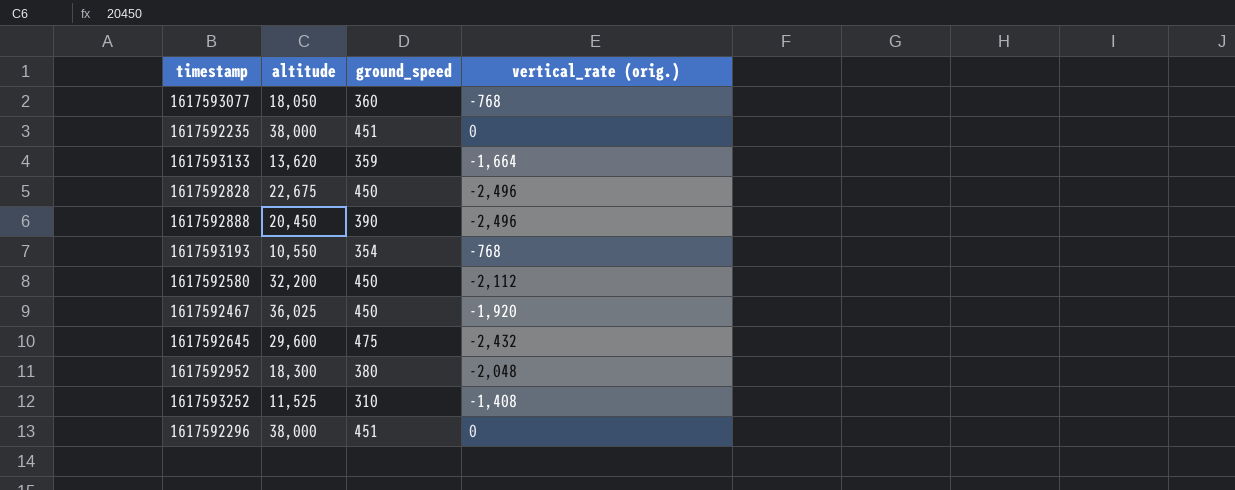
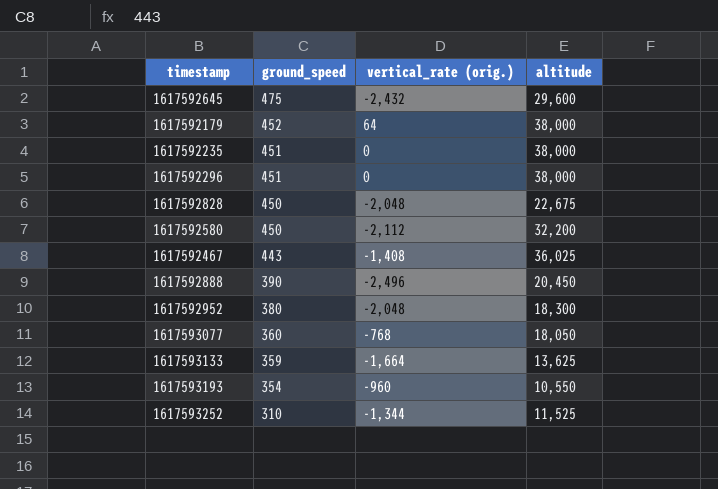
row order: none -> ground_speed descending
column altitude | position: 2 -> 4
row 1617592179: none -> 452 | 64 | 38,000
1617592828 | vertical_rate (orig.): -2,496 -> -2,048
1617592467 | ground_speed: 450 -> 443
1617592467 | vertical_rate (orig.): -1,920 -> -1,408
1617593133 | altitude: 13,620 -> 13,625
1617593193 | vertical_rate (orig.): -768 -> -960
1617593252 | vertical_rate (orig.): -1,408 -> -1,344

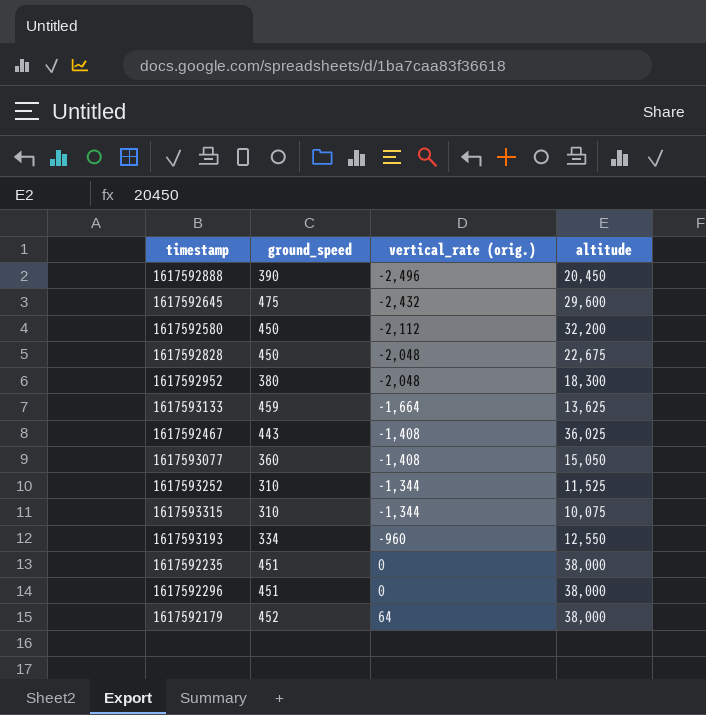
row order: ground_speed descending -> vertical_rate (orig.) ascending
1617593133 | ground_speed: 359 -> 459
1617593077 | vertical_rate (orig.): -768 -> -1,408
1617593077 | altitude: 18,050 -> 15,050
row 1617593315: none -> 310 | -1,344 | 10,075
1617593193 | ground_speed: 354 -> 334
1617593193 | altitude: 10,550 -> 12,550

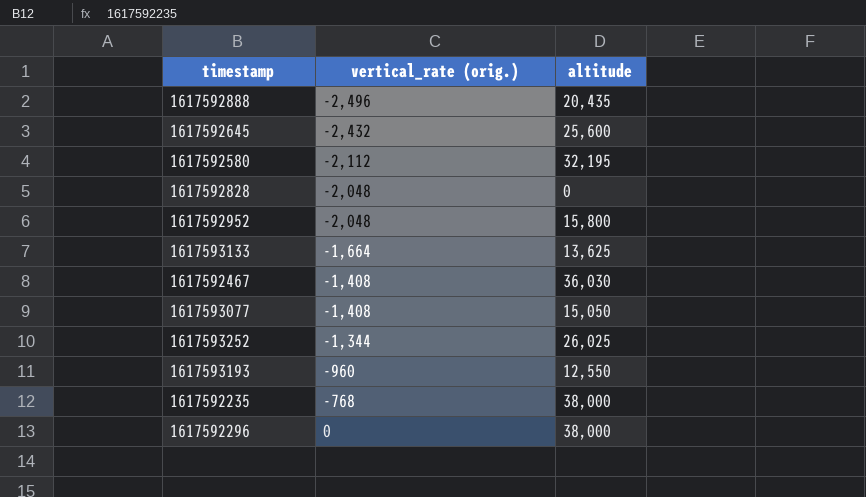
column ground_speed | position: 2 -> none
row 1617593315: 310 | -1,344 | 10,075 -> none
row 1617592179: 452 | 64 | 38,000 -> none
1617592888 | altitude: 20,450 -> 20,435
1617592645 | altitude: 29,600 -> 25,600
1617592580 | altitude: 32,200 -> 32,195
1617592828 | altitude: 22,675 -> 0
1617592952 | altitude: 18,300 -> 15,800
1617592467 | altitude: 36,025 -> 36,030
1617593252 | altitude: 11,525 -> 26,025
1617592235 | vertical_rate (orig.): 0 -> -768

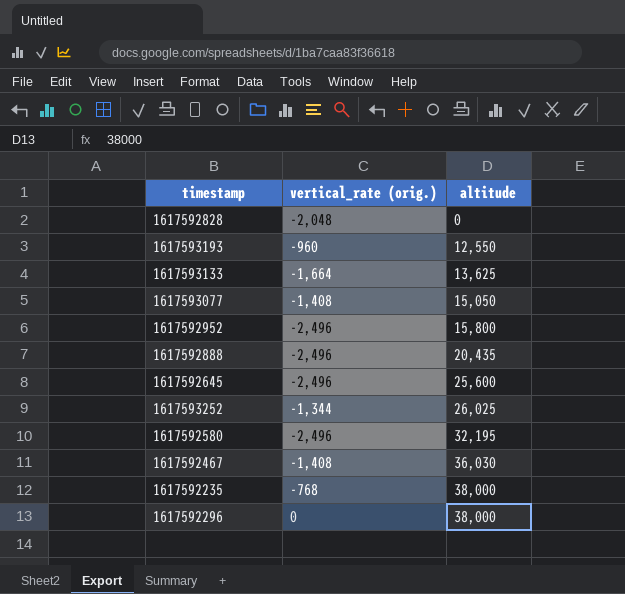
row order: vertical_rate (orig.) ascending -> altitude ascending
1617592952 | vertical_rate (orig.): -2,048 -> -2,496
1617592645 | vertical_rate (orig.): -2,432 -> -2,496
1617592580 | vertical_rate (orig.): -2,112 -> -2,496

